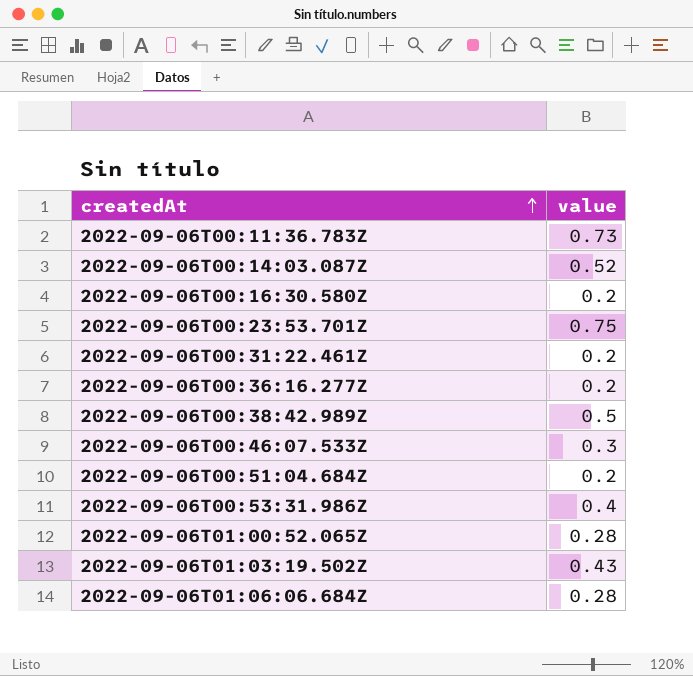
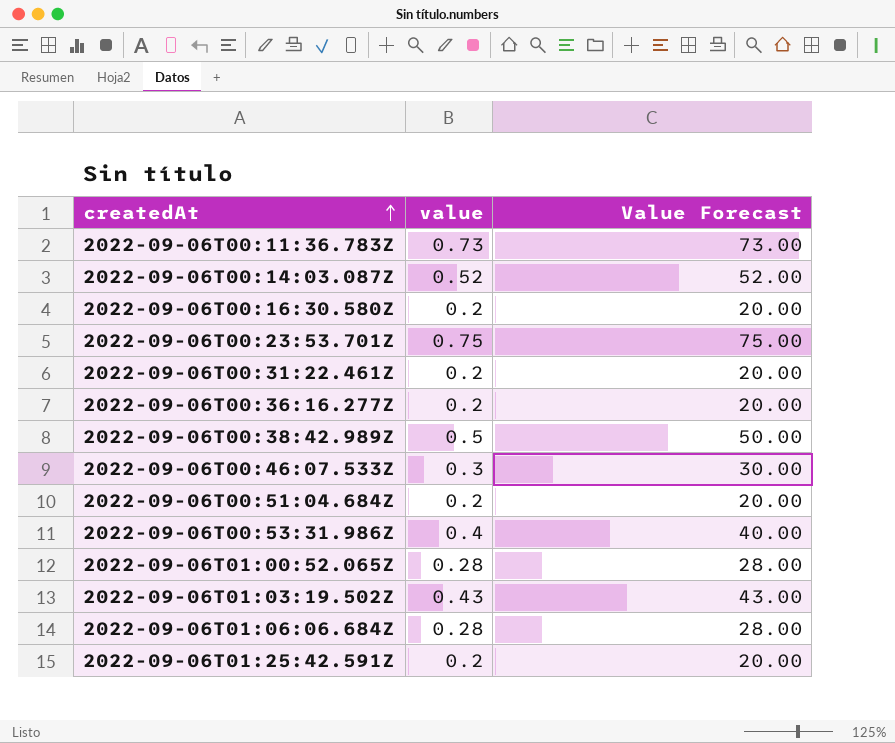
column Value Forecast | formula: none -> [value] * 100
row 2022-09-06T01:25:42.591Z: none -> 0.2 | 20.00

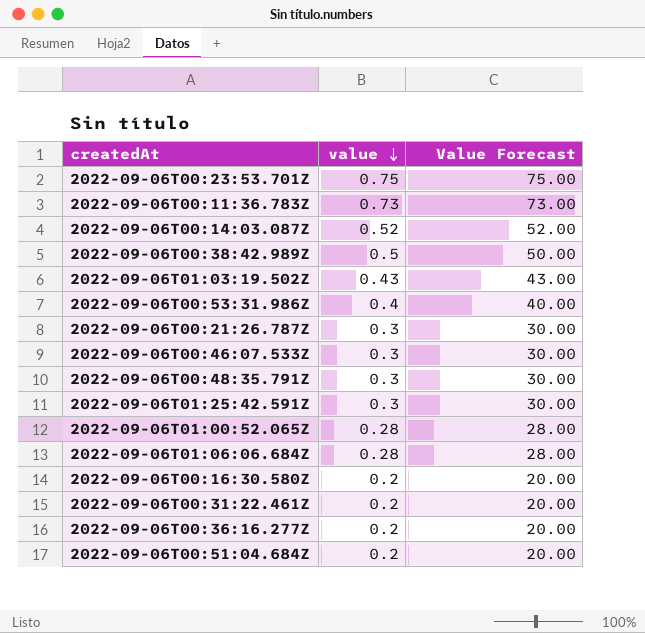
row order: createdAt ascending -> value descending
row 2022-09-06T00:21:26.787Z: none -> 0.3 | 30.00
row 2022-09-06T00:48:35.791Z: none -> 0.3 | 30.00
2022-09-06T01:25:42.591Z | value: 0.2 -> 0.3
2022-09-06T01:25:42.591Z | Value Forecast: 20.00 -> 30.00

